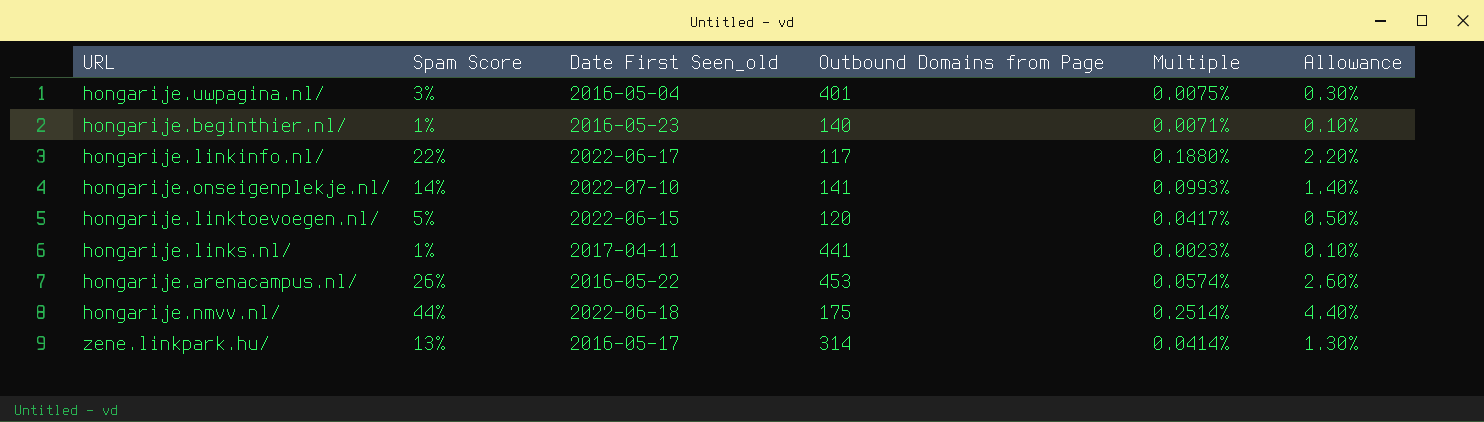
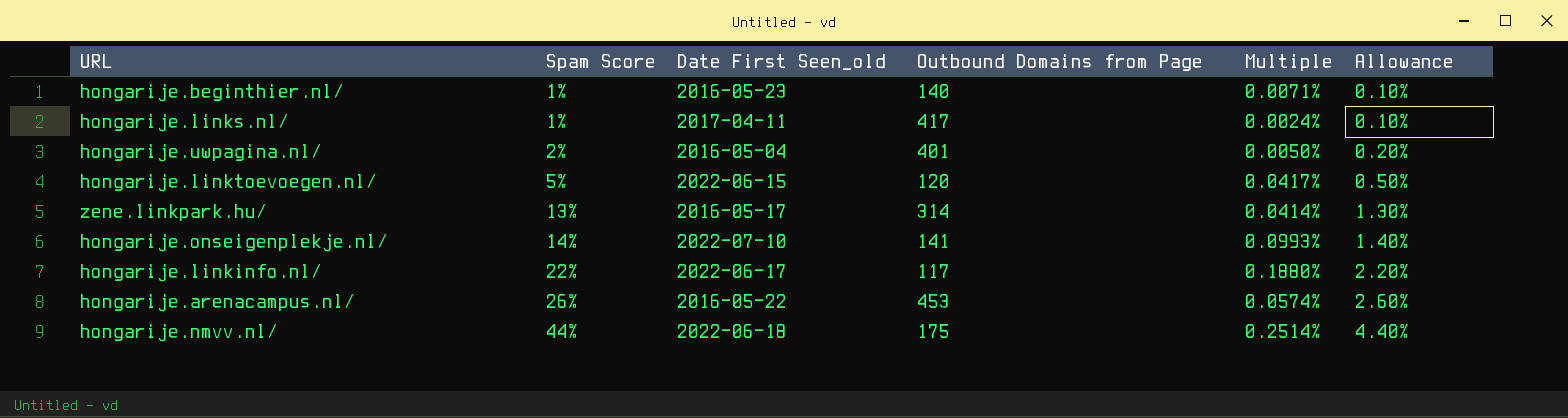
row order: none -> Spam Score ascending
hongarije.links.nl/ | Outbound Domains from Page: 441 -> 417
hongarije.links.nl/ | Multiple: 0.0023% -> 0.0024%
hongarije.uwpagina.nl/ | Spam Score: 3% -> 2%
hongarije.uwpagina.nl/ | Multiple: 0.0075% -> 0.0050%
hongarije.uwpagina.nl/ | Allowance: 0.30% -> 0.20%

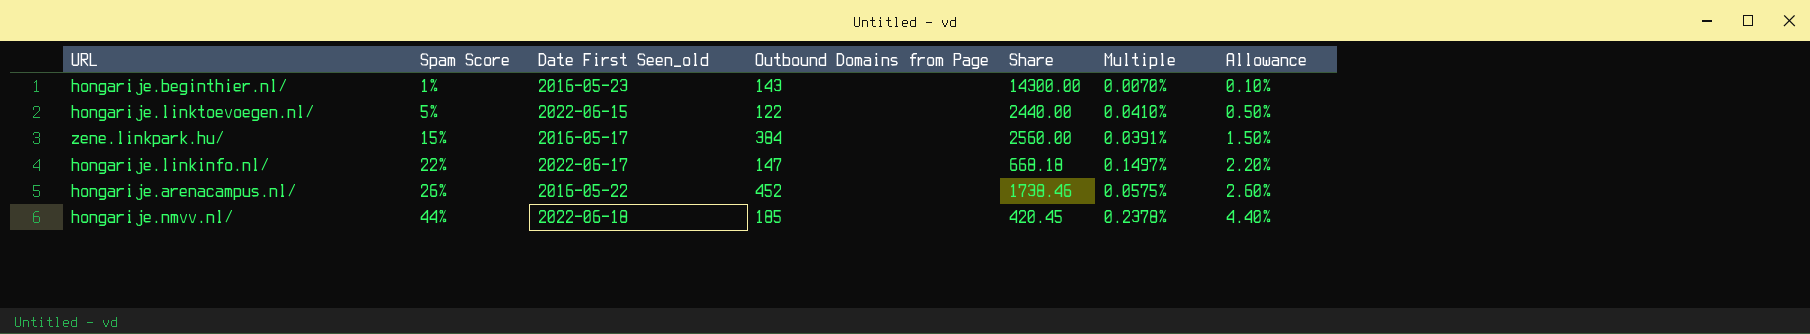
column Share | formula: none -> [Outbound Domains from Page] / [Spam Score]
row hongarije.links.nl/: 1% | 2017-04-11 | 417 | 0.0024% | 0.10% -> none
row hongarije.uwpagina.nl/: 2% | 2016-05-04 | 401 | 0.0050% | 0.20% -> none
row hongarije.onseigenplekje.nl/: 14% | 2022-07-10 | 141 | 0.0993% | 1.40% -> none
hongarije.beginthier.nl/ | Outbound Domains from Page: 140 -> 143
hongarije.beginthier.nl/ | Multiple: 0.0071% -> 0.0070%
hongarije.linktoevoegen.nl/ | Outbound Domains from Page: 120 -> 122
hongarije.linktoevoegen.nl/ | Multiple: 0.0417% -> 0.0410%
zene.linkpark.hu/ | Spam Score: 13% -> 15%
zene.linkpark.hu/ | Outbound Domains from Page: 314 -> 384
zene.linkpark.hu/ | Multiple: 0.0414% -> 0.0391%
zene.linkpark.hu/ | Allowance: 1.30% -> 1.50%
hongarije.linkinfo.nl/ | Outbound Domains from Page: 117 -> 147
hongarije.linkinfo.nl/ | Multiple: 0.1880% -> 0.1497%
hongarije.arenacampus.nl/ | Outbound Domains from Page: 453 -> 452
hongarije.arenacampus.nl/ | Multiple: 0.0574% -> 0.0575%
hongarije.nmvv.nl/ | Outbound Domains from Page: 175 -> 185
hongarije.nmvv.nl/ | Multiple: 0.2514% -> 0.2378%

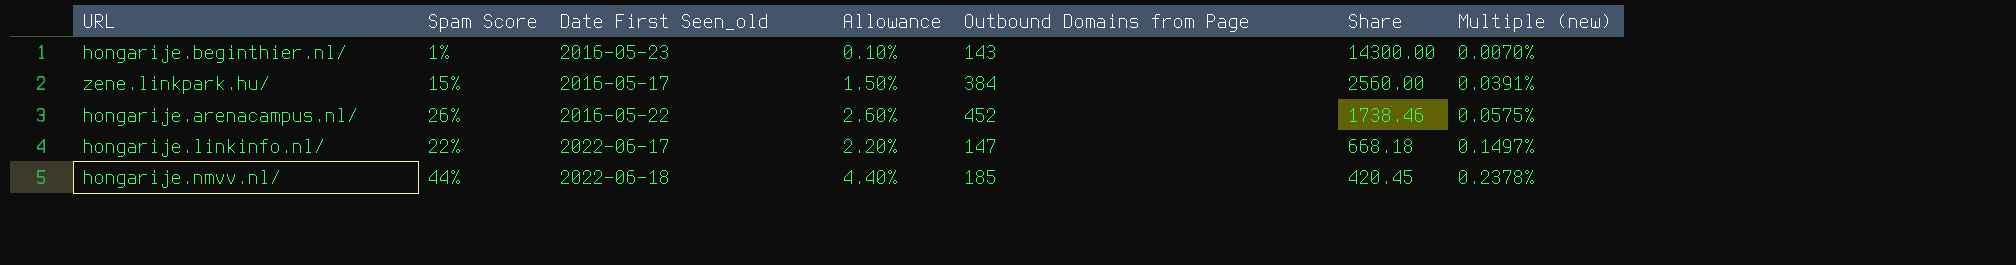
row order: Spam Score ascending -> Share descending
column Allowance | position: 7 -> 4
column name: Multiple -> Multiple (new)
row hongarije.linktoevoegen.nl/: 5% | 2022-06-15 | 122 | 2440.00 | 0.0410% | 0.50% -> none

